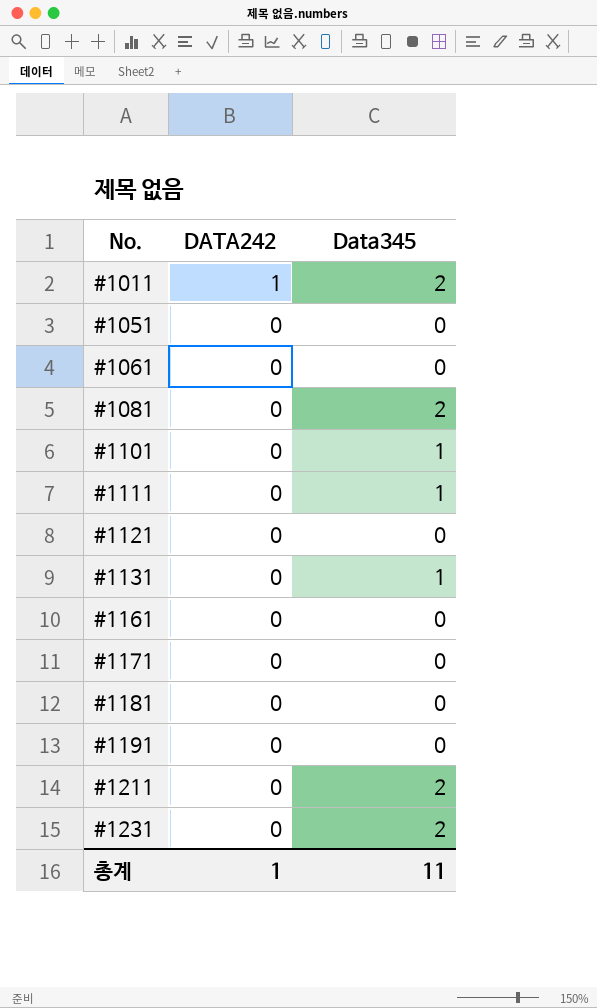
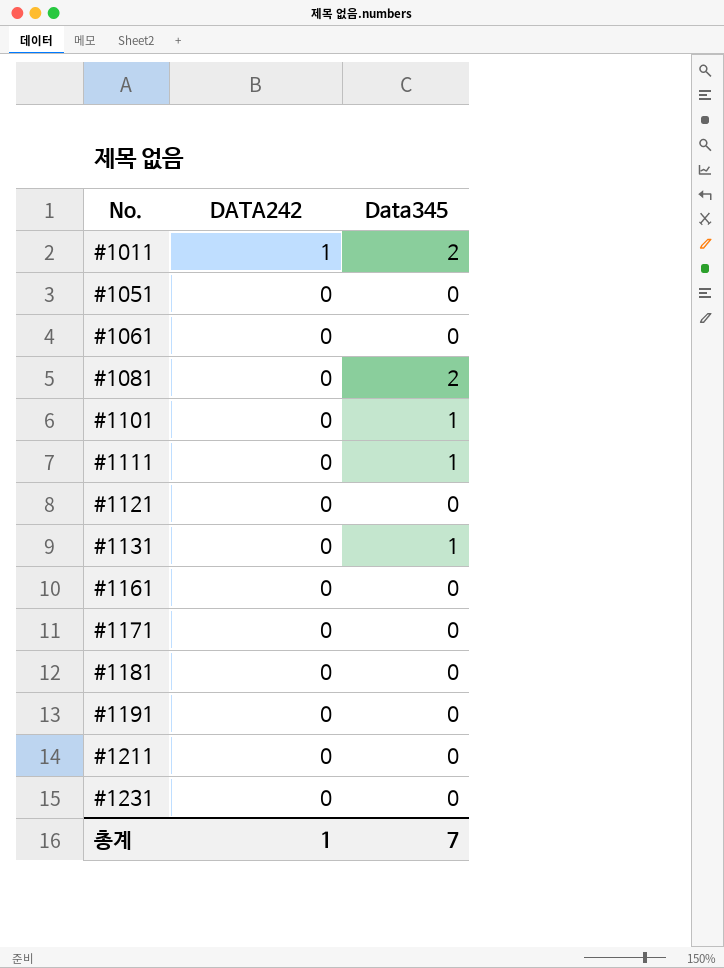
#1211 | Data345: 2 -> 0
#1231 | Data345: 2 -> 0
총계 | Data345: 11 -> 7

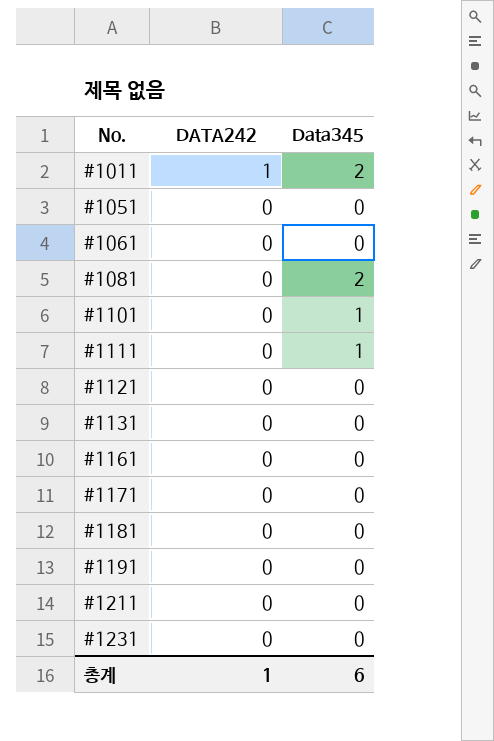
#1131 | Data345: 1 -> 0
총계 | Data345: 7 -> 6

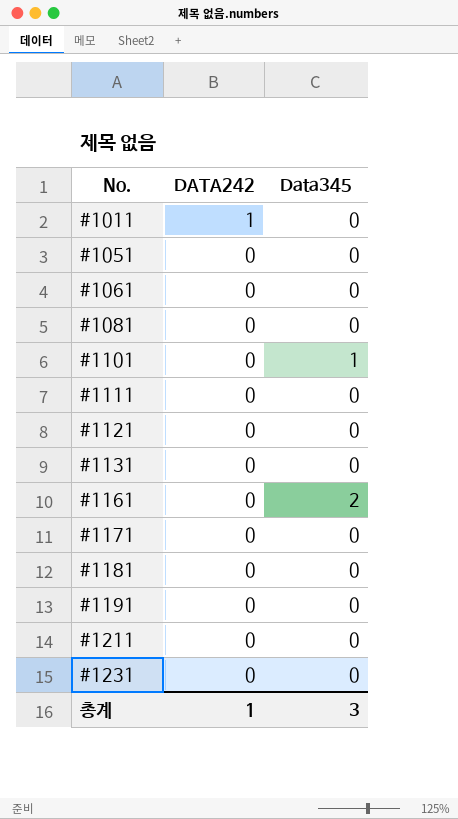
#1011 | Data345: 2 -> 0
#1081 | Data345: 2 -> 0
#1111 | Data345: 1 -> 0
#1161 | Data345: 0 -> 2
총계 | Data345: 6 -> 3

